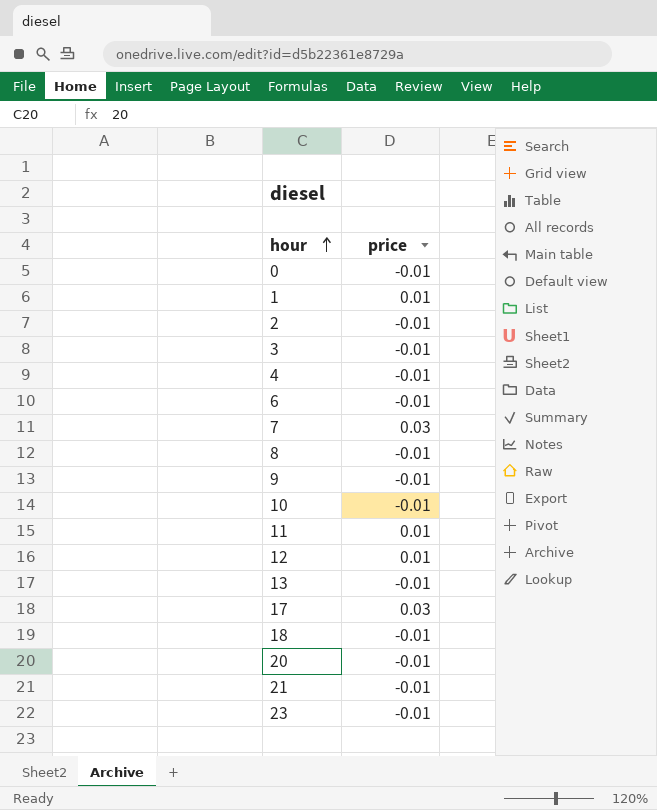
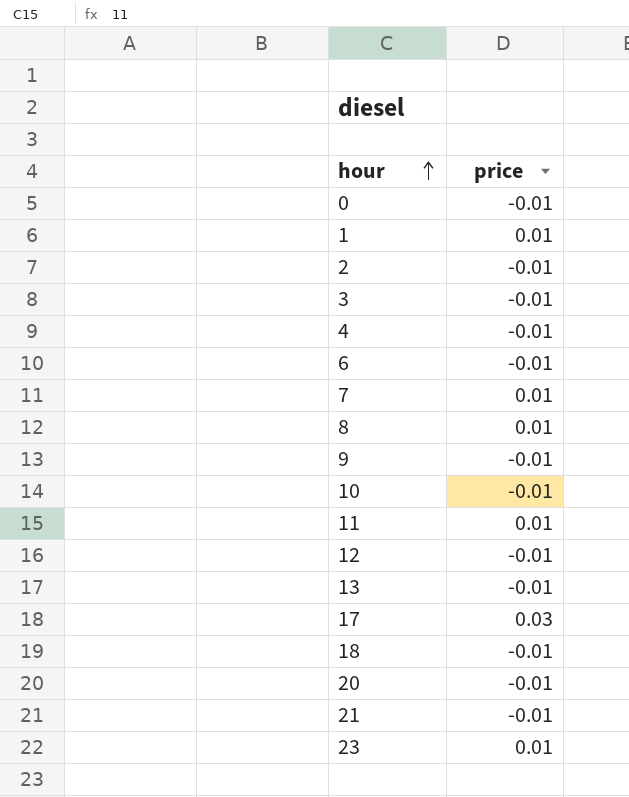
7 | price: 0.03 -> 0.01
8 | price: -0.01 -> 0.01
12 | price: 0.01 -> -0.01
23 | price: -0.01 -> 0.01

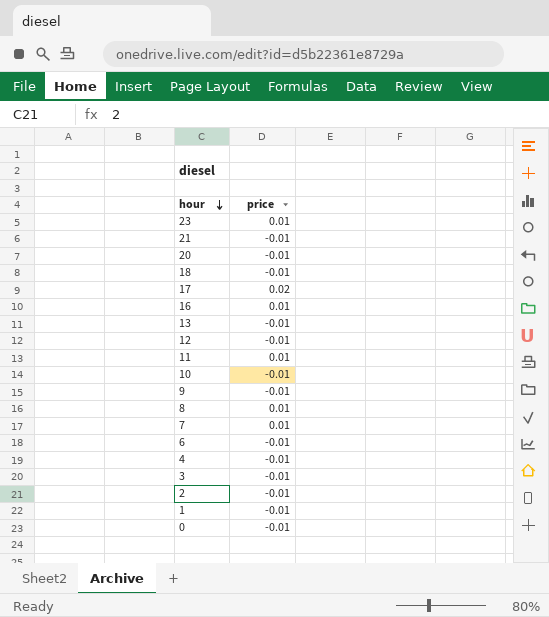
row order: hour ascending -> hour descending
17 | price: 0.03 -> 0.02
row 16: none -> 0.01
1 | price: 0.01 -> -0.01

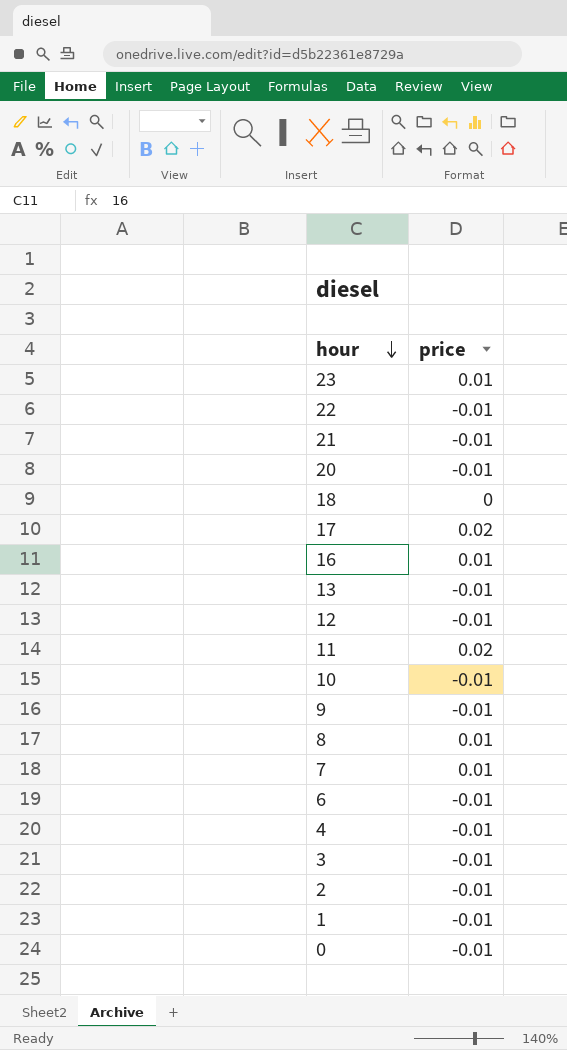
row 22: none -> -0.01
18 | price: -0.01 -> 0
11 | price: 0.01 -> 0.02

